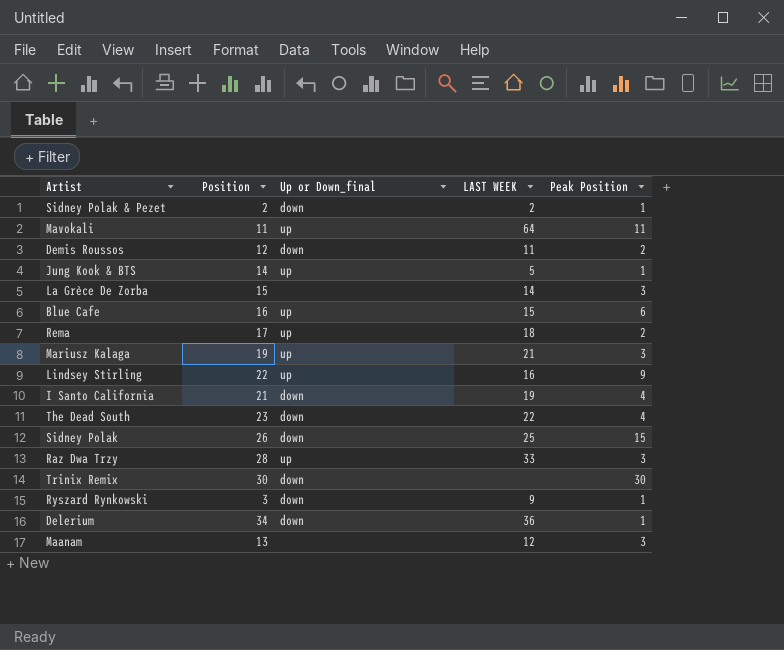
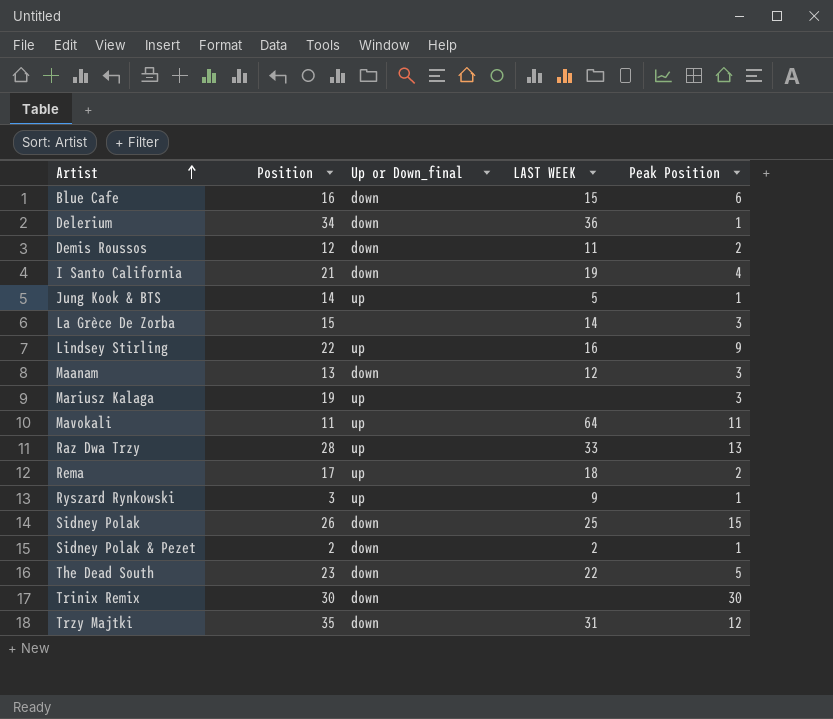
row order: none -> Artist ascending
Blue Cafe | Up or Down_final: up -> down
Maanam | Up or Down_final: none -> down
Mariusz Kalaga | LAST WEEK: 21 -> none
Raz Dwa Trzy | Peak Position: 3 -> 13
Ryszard Rynkowski | Up or Down_final: down -> up
The Dead South | Peak Position: 4 -> 5
row Trzy Majtki: none -> 35 | down | 31 | 12

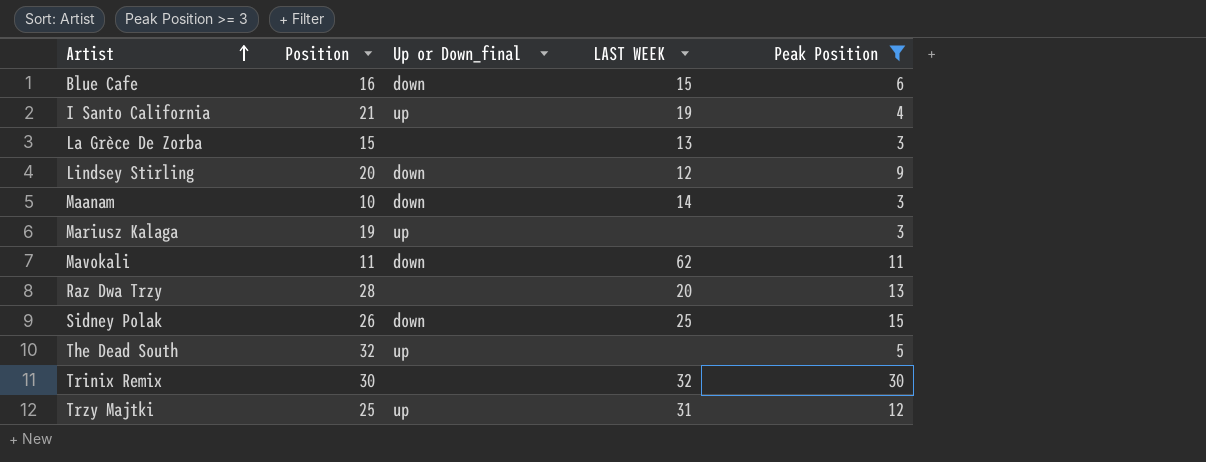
filter: none -> Peak Position >= 3
I Santo California | Up or Down_final: down -> up
La Grèce De Zorba | LAST WEEK: 14 -> 13
Lindsey Stirling | Position: 22 -> 20
Lindsey Stirling | Up or Down_final: up -> down
Lindsey Stirling | LAST WEEK: 16 -> 12
Maanam | Position: 13 -> 10
Maanam | LAST WEEK: 12 -> 14
Mavokali | Up or Down_final: up -> down
Mavokali | LAST WEEK: 64 -> 62
Raz Dwa Trzy | Up or Down_final: up -> none
Raz Dwa Trzy | LAST WEEK: 33 -> 20
The Dead South | Position: 23 -> 32
The Dead South | Up or Down_final: down -> up
The Dead South | LAST WEEK: 22 -> none
Trinix Remix | Up or Down_final: down -> none
Trinix Remix | LAST WEEK: none -> 32
Trzy Majtki | Position: 35 -> 25
Trzy Majtki | Up or Down_final: down -> up

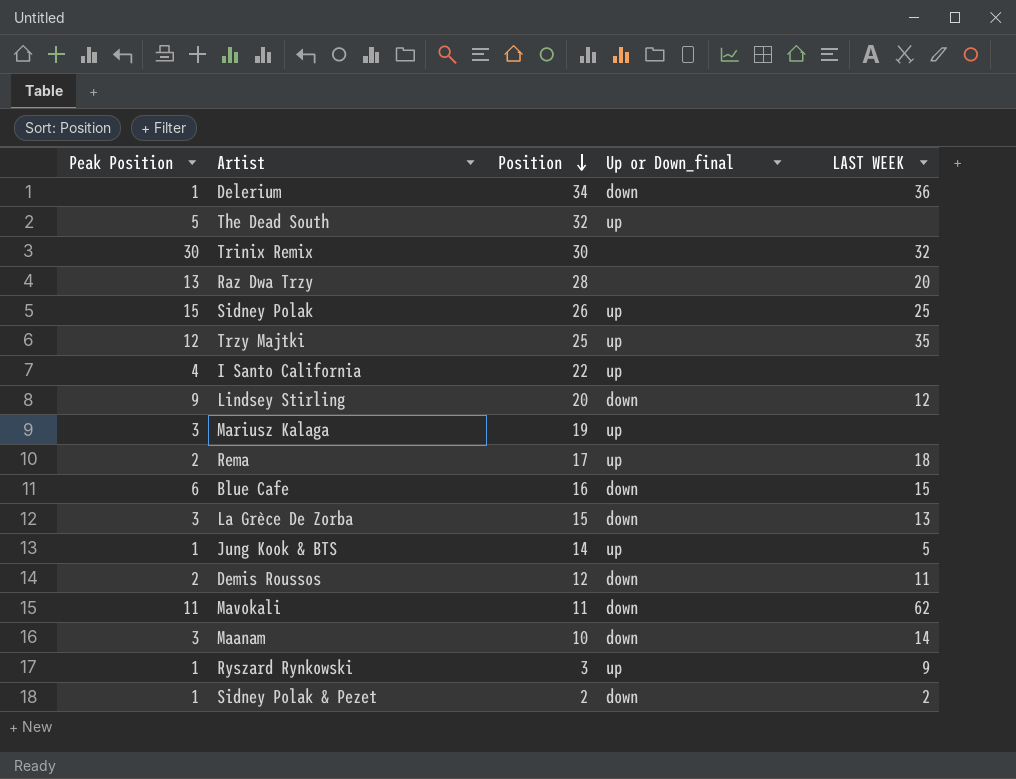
filter: Peak Position >= 3 -> none
row order: Artist ascending -> Position descending
column Peak Position | position: 5 -> 1
Sidney Polak | Up or Down_final: down -> up
Trzy Majtki | LAST WEEK: 31 -> 35
I Santo California | Position: 21 -> 22
I Santo California | LAST WEEK: 19 -> none
La Grèce De Zorba | Up or Down_final: none -> down

